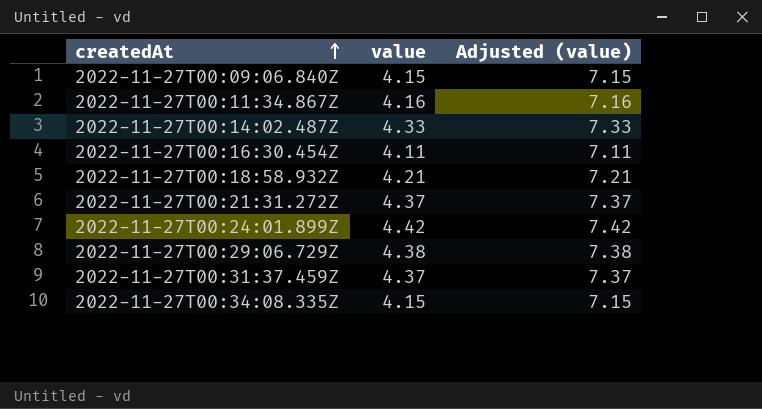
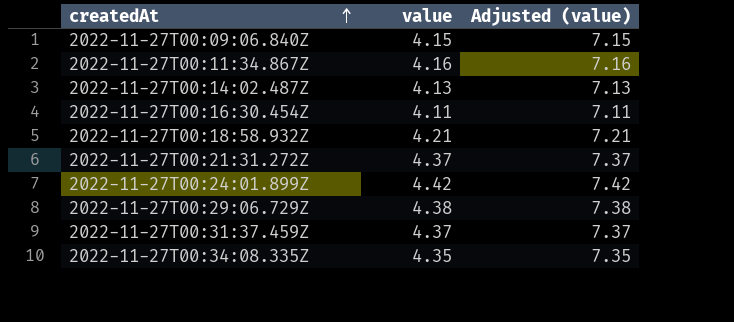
2022-11-27T00:14:02.487Z | value: 4.33 -> 4.13
2022-11-27T00:14:02.487Z | Adjusted (value): 7.33 -> 7.13
2022-11-27T00:34:08.335Z | value: 4.15 -> 4.35
2022-11-27T00:34:08.335Z | Adjusted (value): 7.15 -> 7.35

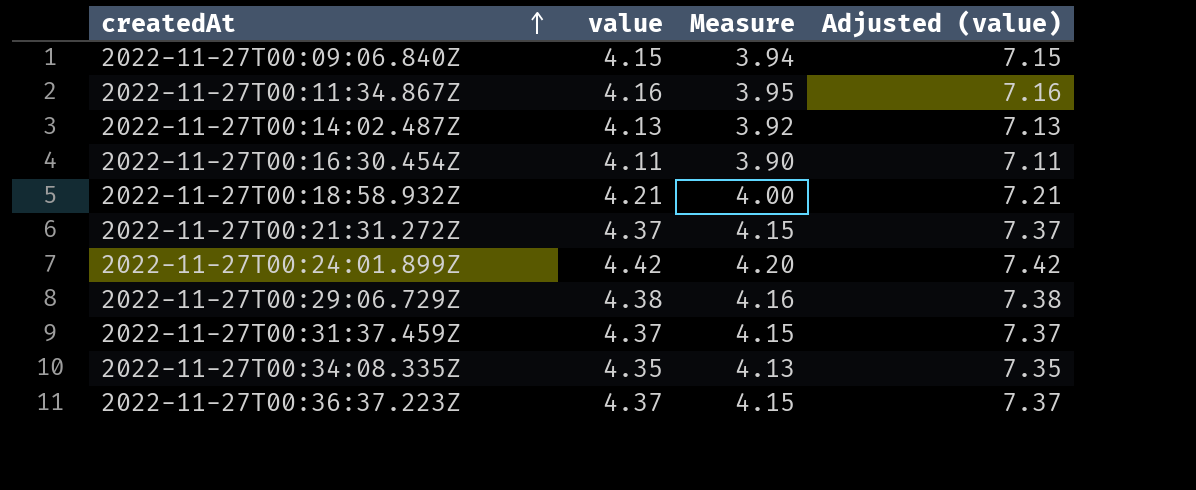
column Measure | formula: none -> [value] * 0.95
row 2022-11-27T00:36:37.223Z: none -> 4.37 | 4.15 | 7.37

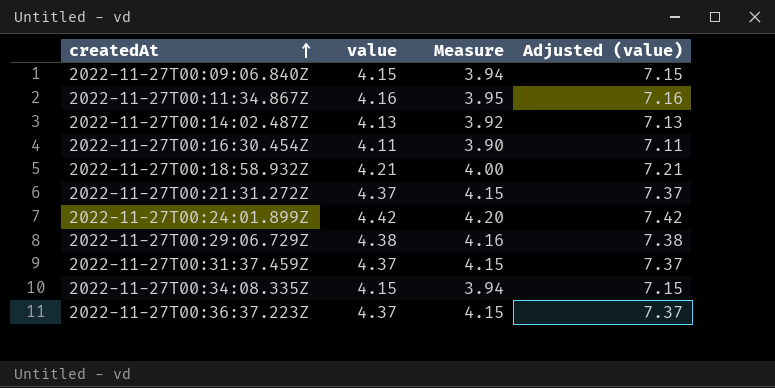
2022-11-27T00:34:08.335Z | value: 4.35 -> 4.15
2022-11-27T00:34:08.335Z | Measure: 4.13 -> 3.94
2022-11-27T00:34:08.335Z | Adjusted (value): 7.35 -> 7.15

